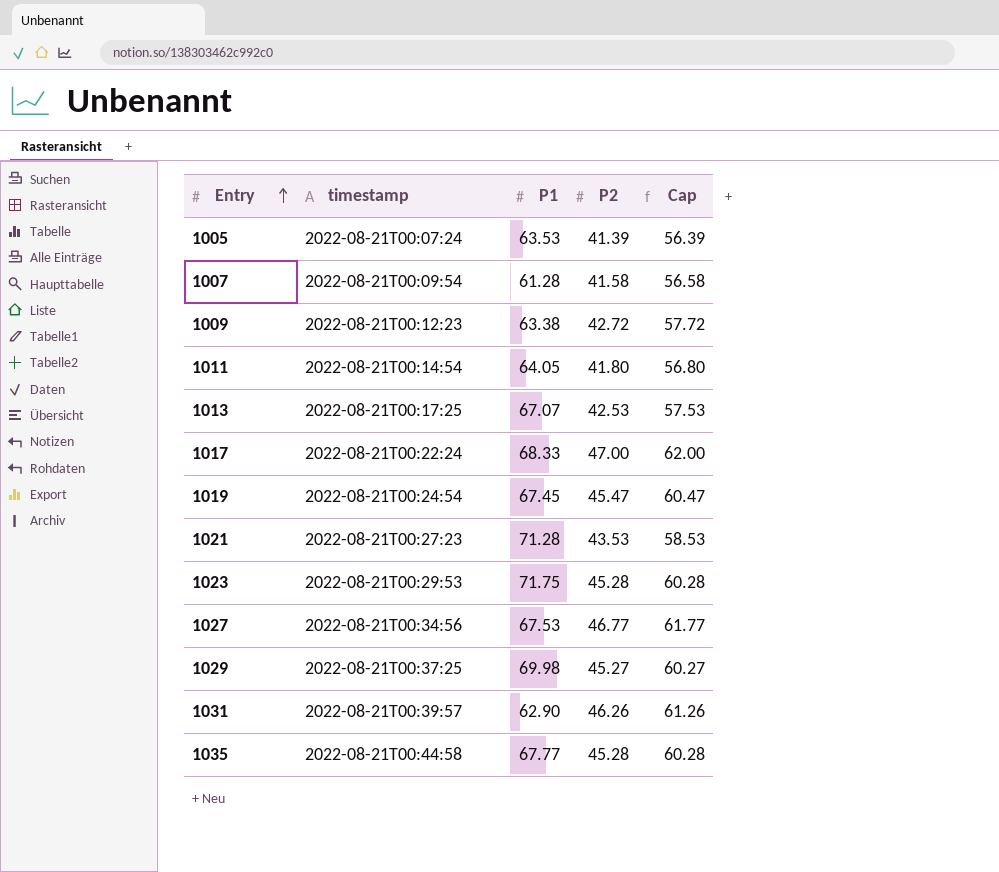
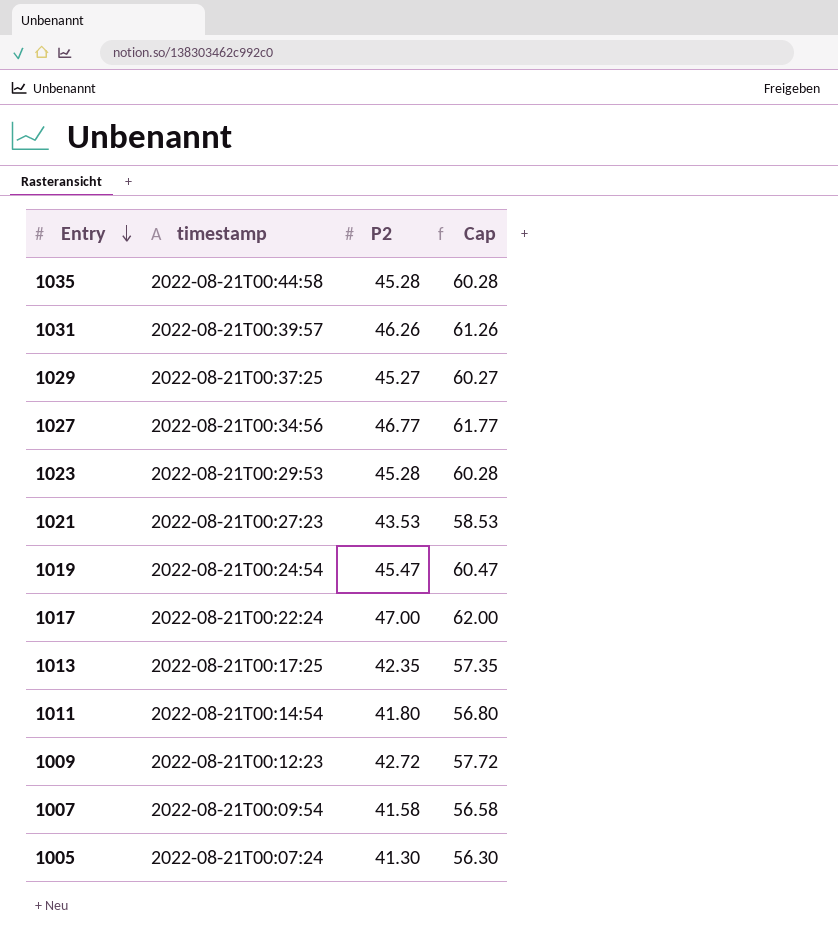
row order: Entry ascending -> Entry descending
column P1 | position: 3 -> none
1013 | P2: 42.53 -> 42.35
1013 | Cap: 57.53 -> 57.35
1005 | P2: 41.39 -> 41.30
1005 | Cap: 56.39 -> 56.30

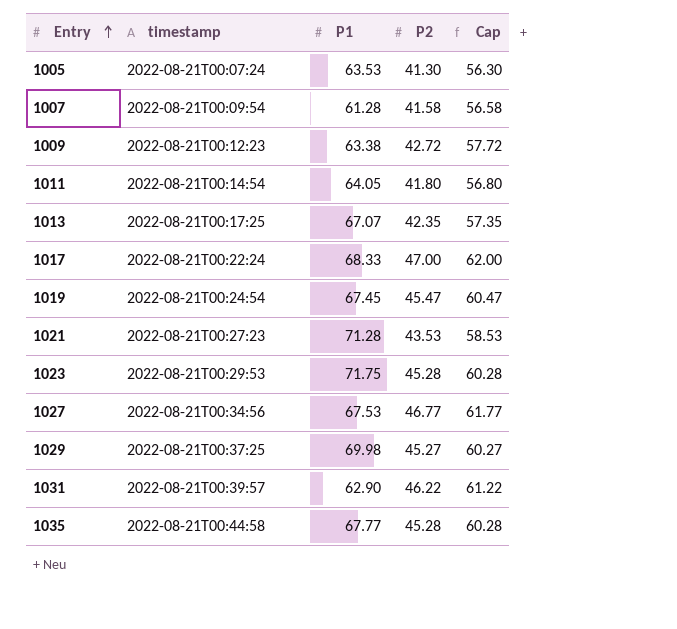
row order: Entry descending -> Entry ascending
column P1 | position: none -> 3
1031 | P2: 46.26 -> 46.22
1031 | Cap: 61.26 -> 61.22

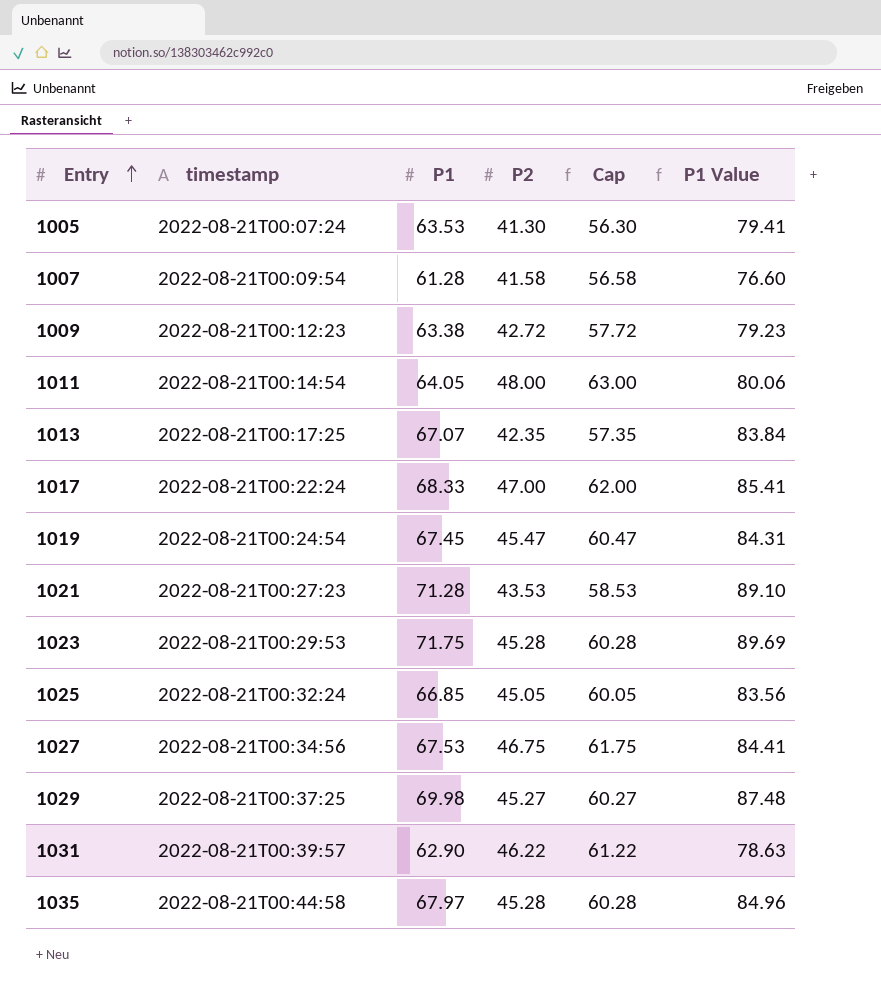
column P1 Value | formula: none -> [P1] * 1.25
1011 | P2: 41.80 -> 48.00
1011 | Cap: 56.80 -> 63.00
row 1025: none -> 2022-08-21T00:32:24 | 66.85 | 45.05 | 60.05 | 83.56
1027 | P2: 46.77 -> 46.75
1027 | Cap: 61.77 -> 61.75
1035 | P1: 67.77 -> 67.97

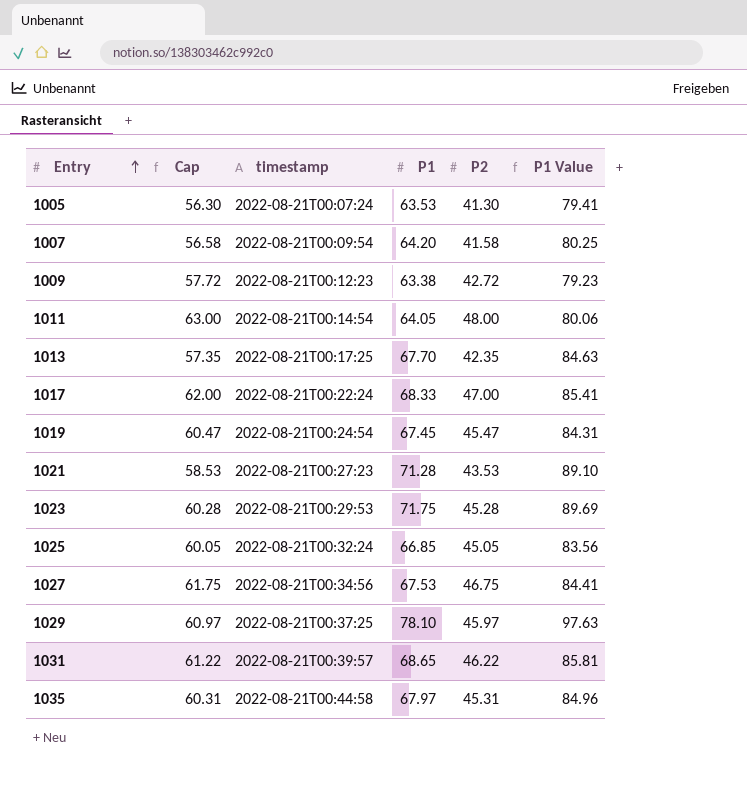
column Cap | position: 5 -> 2
1007 | P1: 61.28 -> 64.20
1007 | P1 Value: 76.60 -> 80.25
1013 | P1: 67.07 -> 67.70
1013 | P1 Value: 83.84 -> 84.63
1029 | Cap: 60.27 -> 60.97
1029 | P1: 69.98 -> 78.10
1029 | P2: 45.27 -> 45.97
1029 | P1 Value: 87.48 -> 97.63
1031 | P1: 62.90 -> 68.65
1031 | P1 Value: 78.63 -> 85.81
1035 | Cap: 60.28 -> 60.31
1035 | P2: 45.28 -> 45.31

